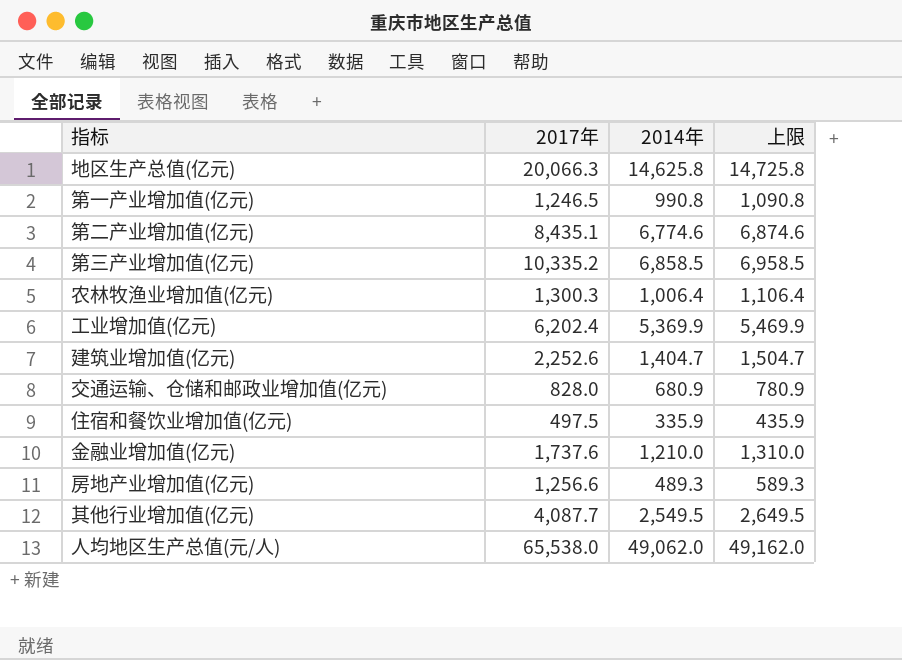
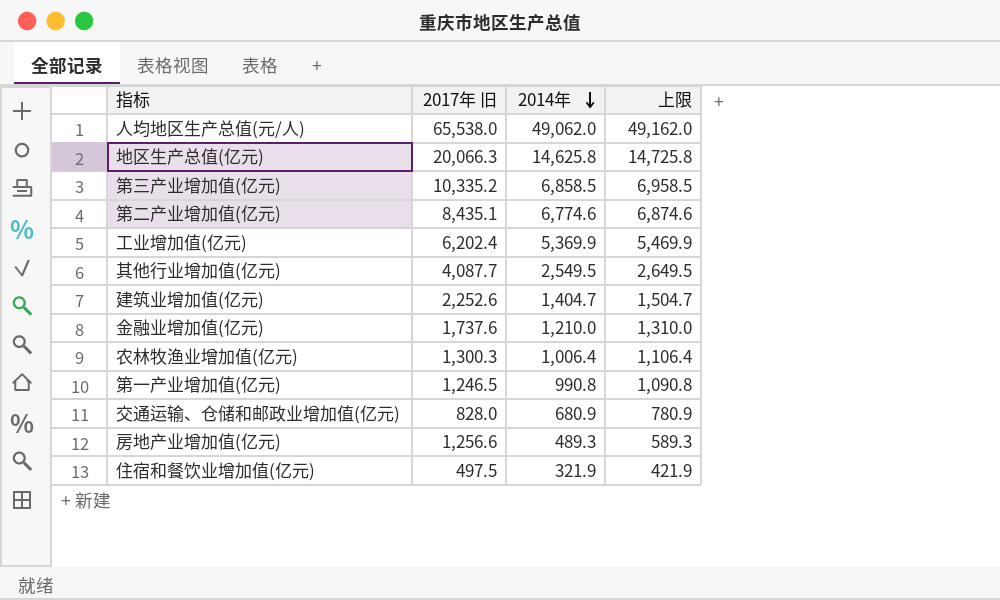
row order: none -> 2014年 descending
column name: 2017年 -> 2017年 旧
住宿和餐饮业增加值(亿元) | 2014年: 335.9 -> 321.9
住宿和餐饮业增加值(亿元) | 上限: 435.9 -> 421.9

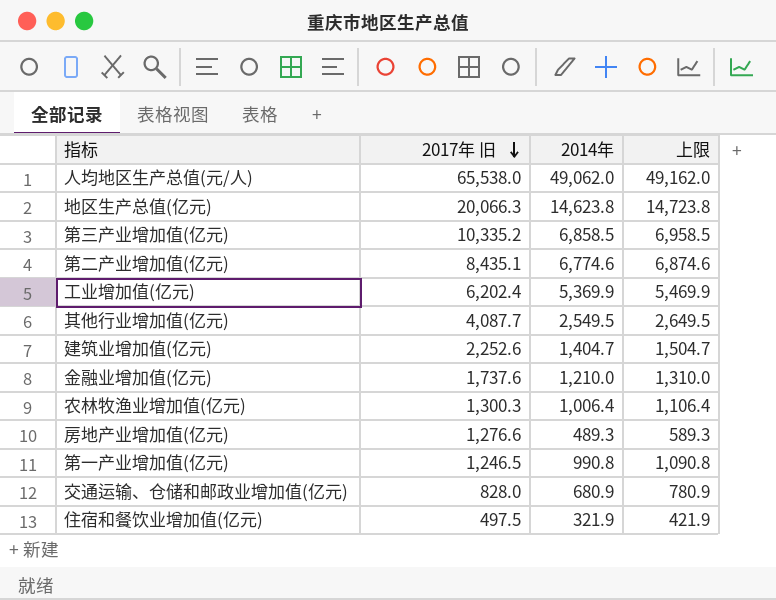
row order: 2014年 descending -> 2017年 旧 descending
地区生产总值(亿元) | 2014年: 14,625.8 -> 14,623.8
地区生产总值(亿元) | 上限: 14,725.8 -> 14,723.8
房地产业增加值(亿元) | 2017年 旧: 1,256.6 -> 1,276.6

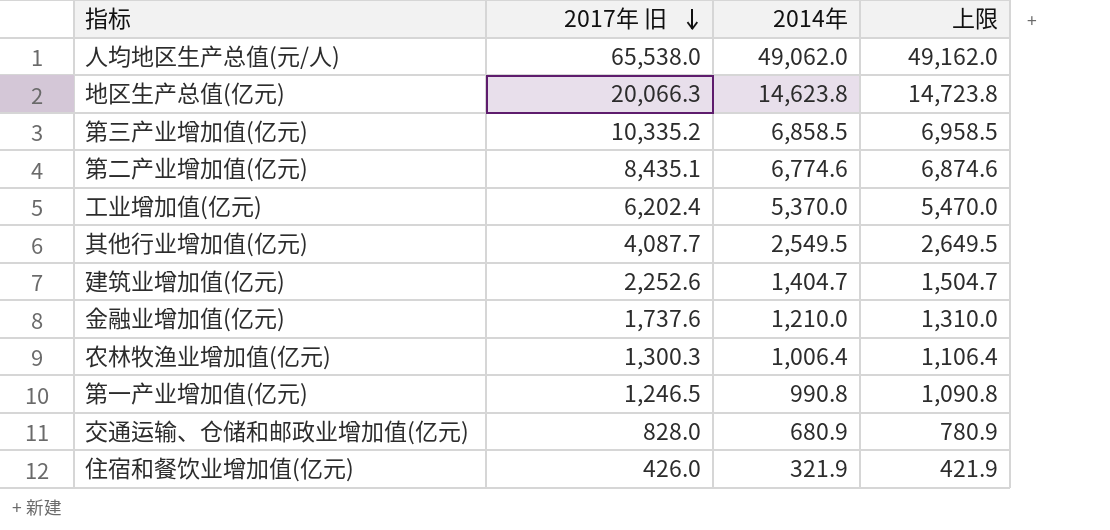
row 房地产业增加值(亿元): 1,276.6 | 489.3 | 589.3 -> none
工业增加值(亿元) | 2014年: 5,369.9 -> 5,370.0
工业增加值(亿元) | 上限: 5,469.9 -> 5,470.0
住宿和餐饮业增加值(亿元) | 2017年 旧: 497.5 -> 426.0

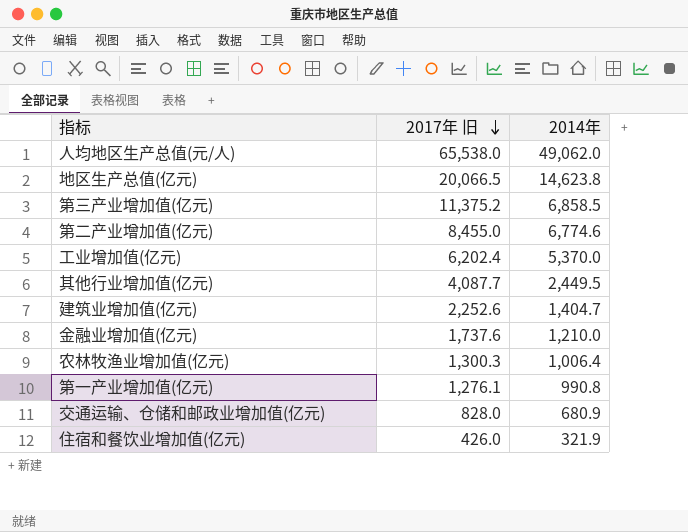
column 上限 | formula: [2014年] + 100 -> none
地区生产总值(亿元) | 2017年 旧: 20,066.3 -> 20,066.5
第三产业增加值(亿元) | 2017年 旧: 10,335.2 -> 11,375.2
第二产业增加值(亿元) | 2017年 旧: 8,435.1 -> 8,455.0
其他行业增加值(亿元) | 2014年: 2,549.5 -> 2,449.5
第一产业增加值(亿元) | 2017年 旧: 1,246.5 -> 1,276.1

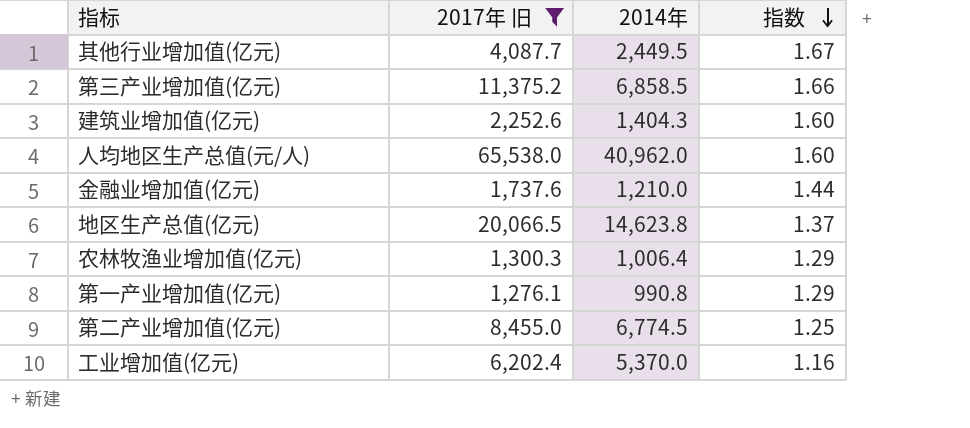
filter: none -> 2017年 旧 >= 1,276.1
row order: 2017年 旧 descending -> 指数 descending
column 指数 | formula: none -> [2017年 旧] / [2014年]
建筑业增加值(亿元) | 2014年: 1,404.7 -> 1,404.3
人均地区生产总值(元/人) | 2014年: 49,062.0 -> 40,962.0
第二产业增加值(亿元) | 2014年: 6,774.6 -> 6,774.5

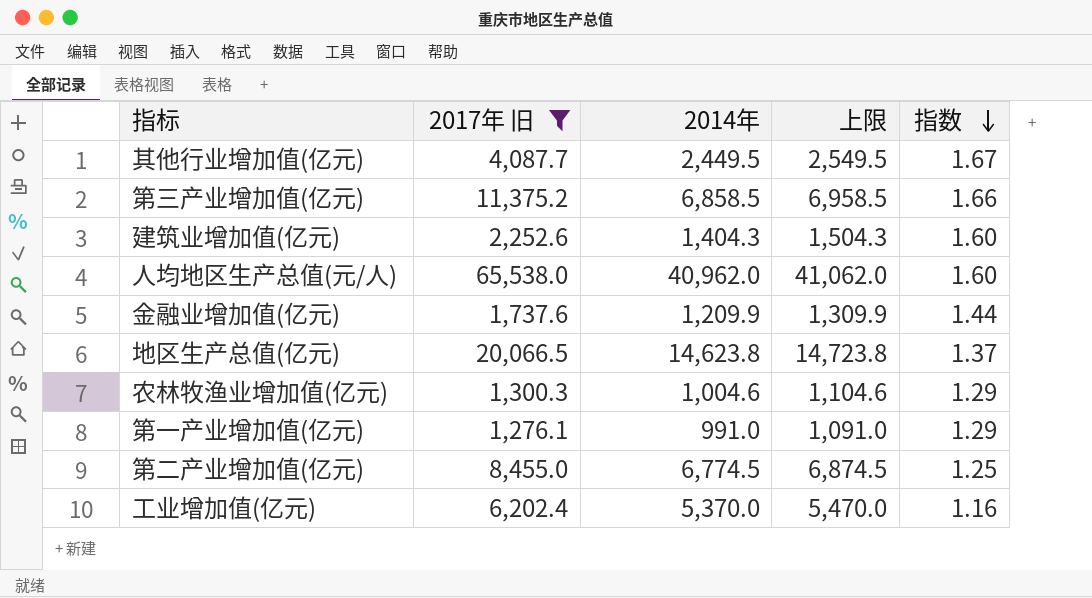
column 上限 | formula: none -> [2014年] + 100
金融业增加值(亿元) | 2014年: 1,210.0 -> 1,209.9
农林牧渔业增加值(亿元) | 2014年: 1,006.4 -> 1,004.6
第一产业增加值(亿元) | 2014年: 990.8 -> 991.0

